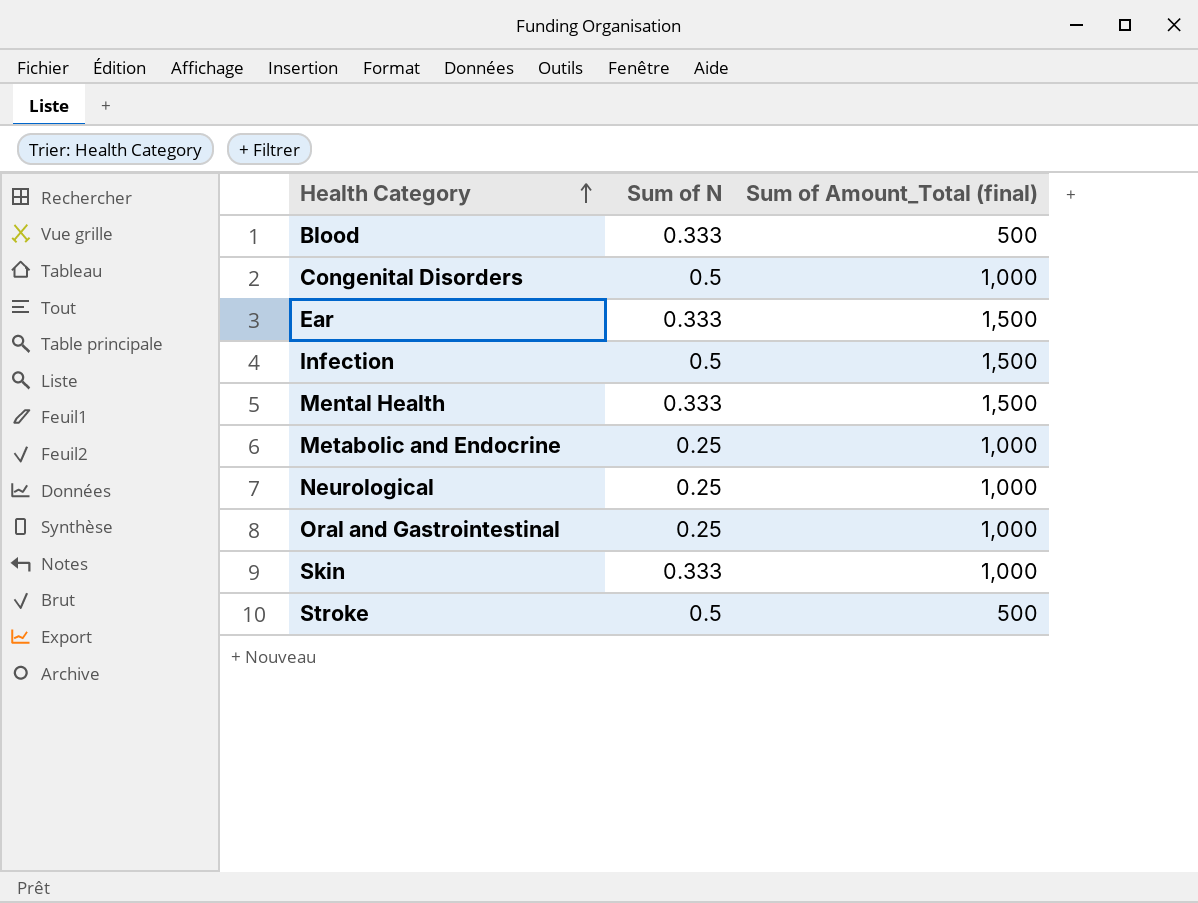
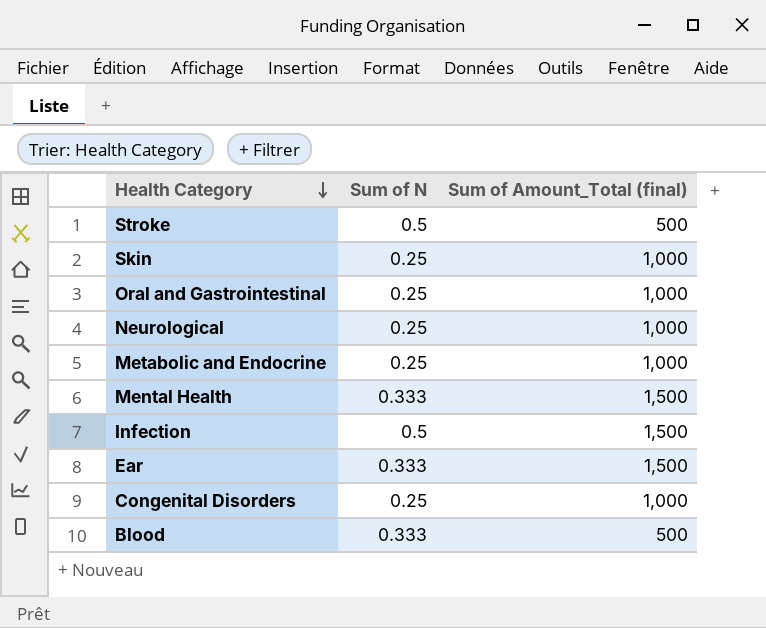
row order: Health Category ascending -> Health Category descending
Skin | Sum of N: 0.333 -> 0.25
Congenital Disorders | Sum of N: 0.5 -> 0.25

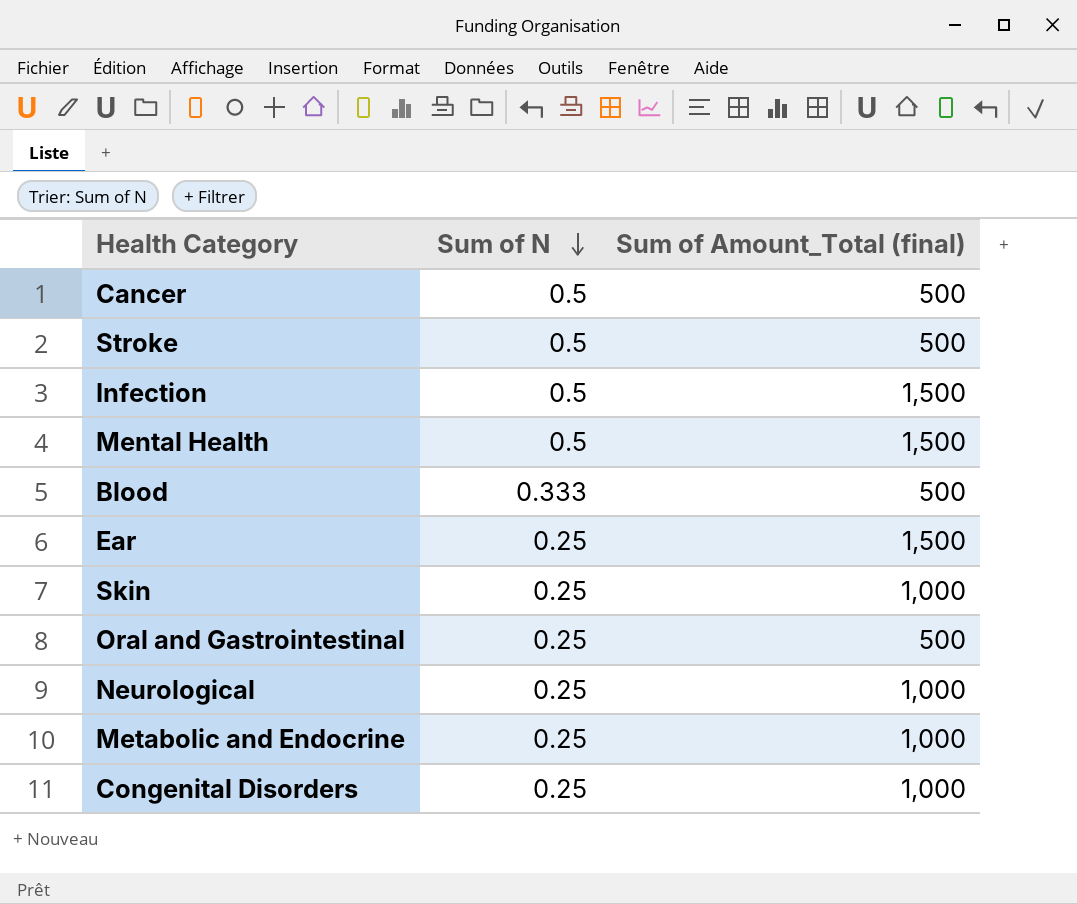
row order: Health Category descending -> Sum of N descending
row Cancer: none -> 0.5 | 500
Mental Health | Sum of N: 0.333 -> 0.5
Ear | Sum of N: 0.333 -> 0.25
Oral and Gastrointestinal | Sum of Amount_Total (final): 1,000 -> 500

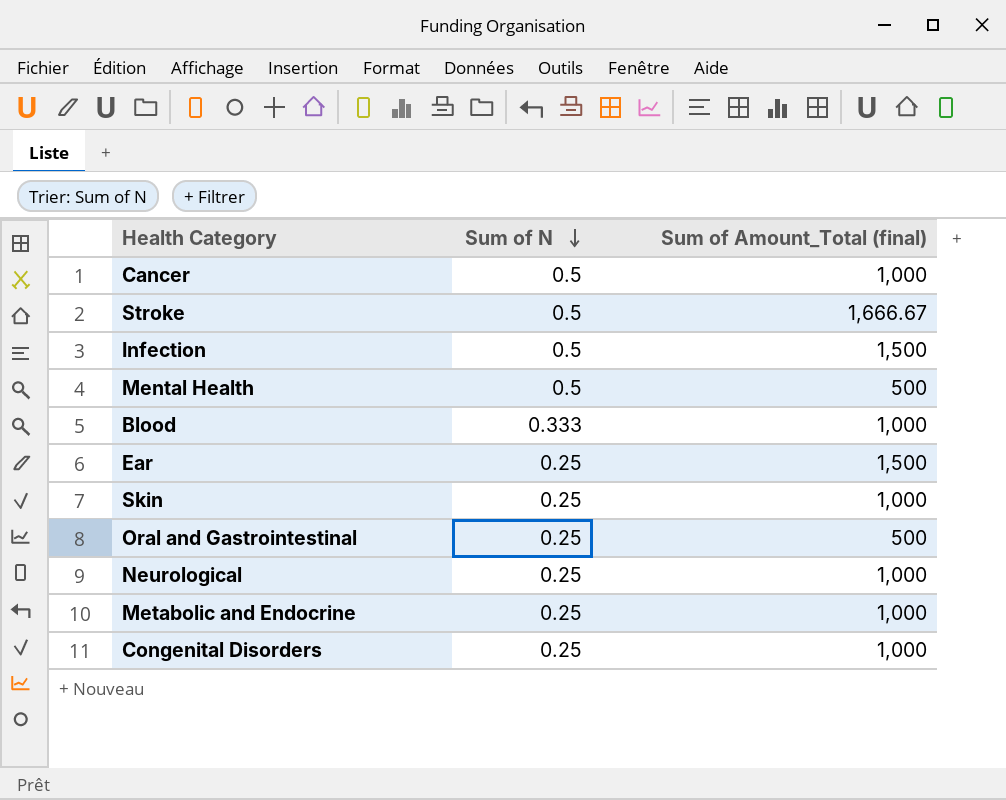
Cancer | Sum of Amount_Total (final): 500 -> 1,000
Stroke | Sum of Amount_Total (final): 500 -> 1,666.67
Mental Health | Sum of Amount_Total (final): 1,500 -> 500
Blood | Sum of Amount_Total (final): 500 -> 1,000

